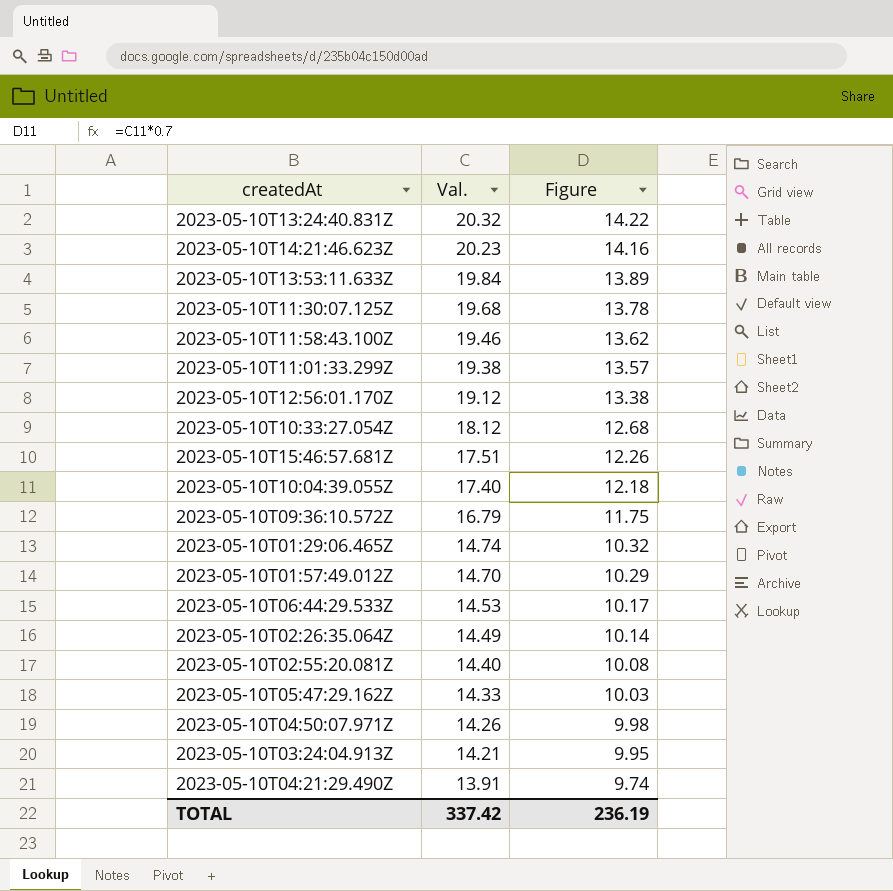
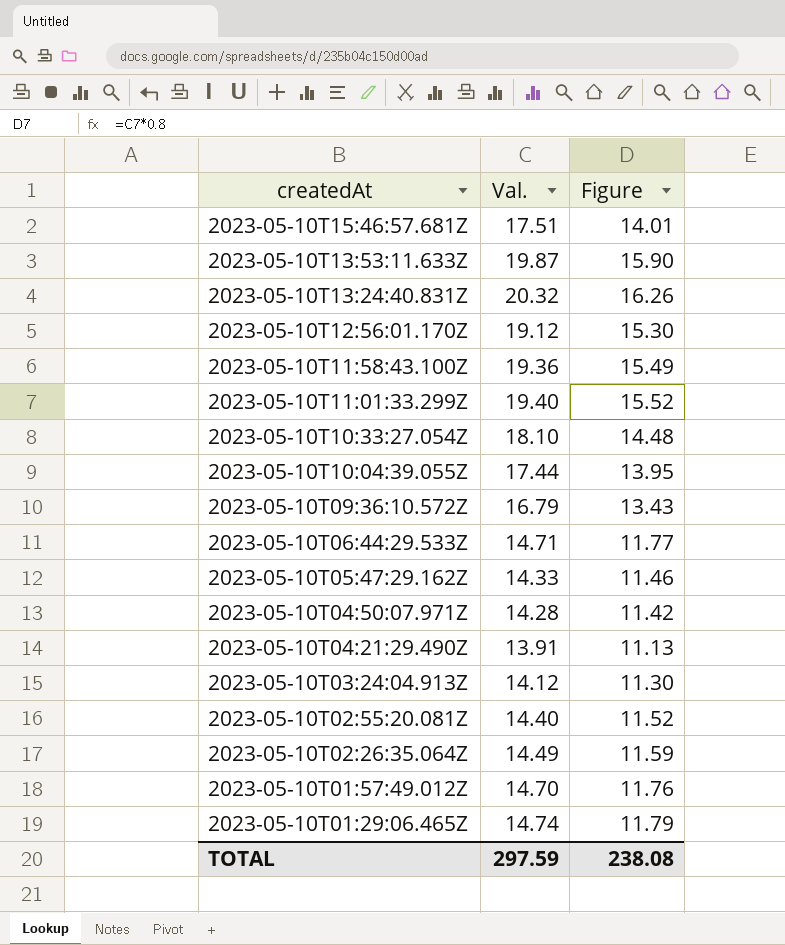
row order: Val. descending -> createdAt descending
column Figure | formula: [Val.] * 0.7 -> [Val.] * 0.8
row 2023-05-10T14:21:46.623Z: 20.23 | 14.16 -> none
row 2023-05-10T11:30:07.125Z: 19.68 | 13.78 -> none
2023-05-10T13:53:11.633Z | Val.: 19.84 -> 19.87
2023-05-10T11:58:43.100Z | Val.: 19.46 -> 19.36
2023-05-10T11:01:33.299Z | Val.: 19.38 -> 19.40
2023-05-10T10:33:27.054Z | Val.: 18.12 -> 18.10
2023-05-10T10:04:39.055Z | Val.: 17.40 -> 17.44
2023-05-10T06:44:29.533Z | Val.: 14.53 -> 14.71
2023-05-10T04:50:07.971Z | Val.: 14.26 -> 14.28
2023-05-10T03:24:04.913Z | Val.: 14.21 -> 14.12
TOTAL | Val.: 337.42 -> 297.59
TOTAL | Figure: 236.19 -> 238.08

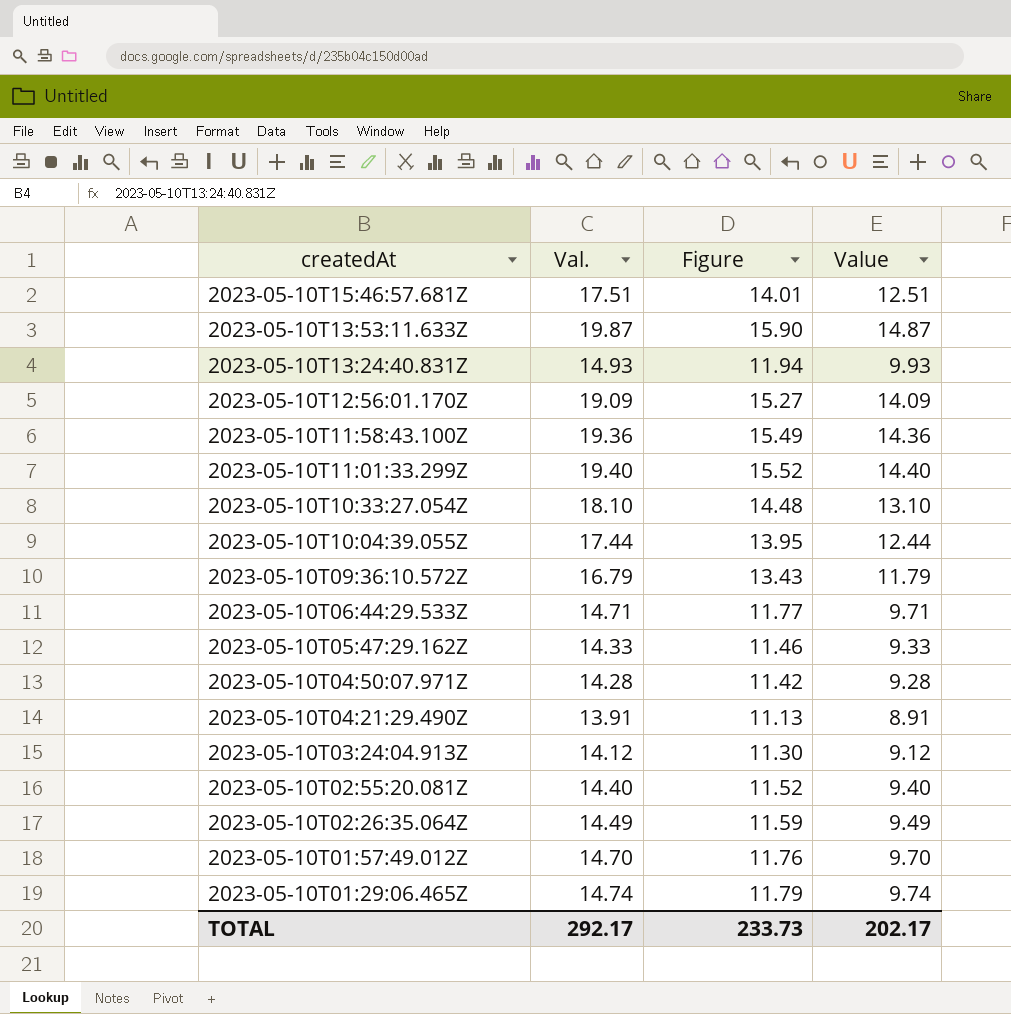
column Value | formula: none -> [Val.] - 5
2023-05-10T13:24:40.831Z | Val.: 20.32 -> 14.93
2023-05-10T13:24:40.831Z | Figure: 16.26 -> 11.94
2023-05-10T12:56:01.170Z | Val.: 19.12 -> 19.09
2023-05-10T12:56:01.170Z | Figure: 15.30 -> 15.27
TOTAL | Val.: 297.59 -> 292.17
TOTAL | Figure: 238.08 -> 233.73

